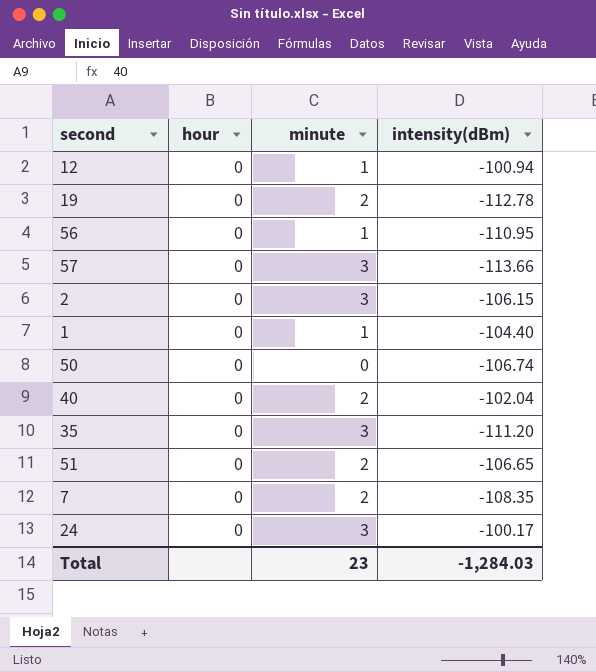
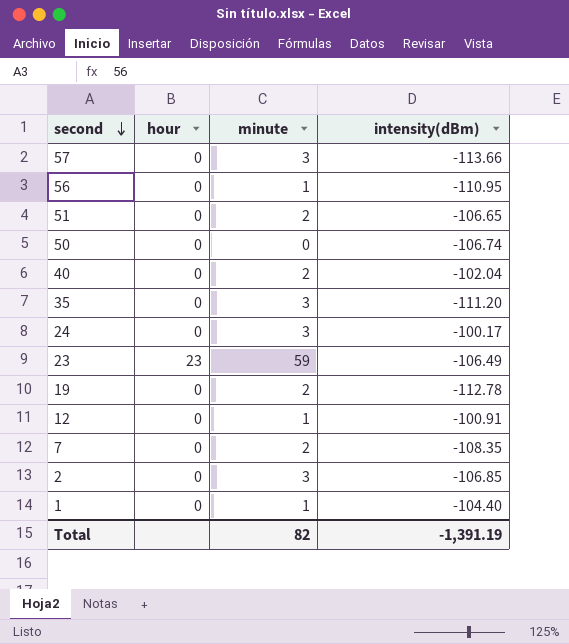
row order: none -> second descending
row 23: none -> 23 | 59 | -106.49
12 | intensity(dBm): -100.94 -> -100.91
2 | intensity(dBm): -106.15 -> -106.85
Total | minute: 23 -> 82
Total | intensity(dBm): -1,284.03 -> -1,391.19

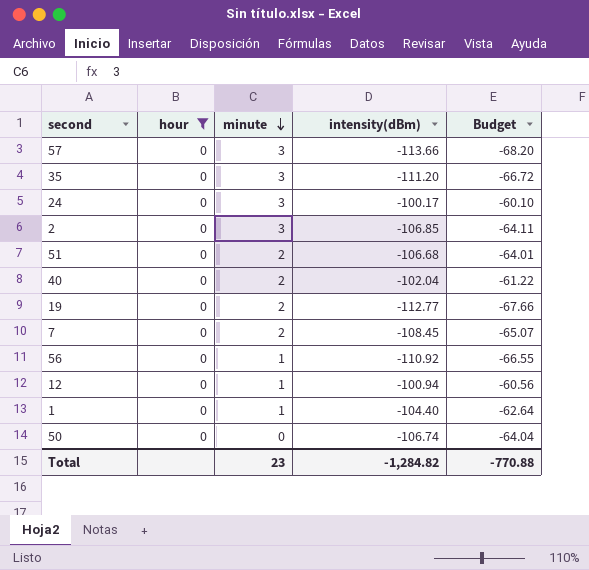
filter: none -> hour = 0
row order: second descending -> minute descending
column Budget | formula: none -> [intensity(dBm)] * 0.6
51 | intensity(dBm): -106.65 -> -106.68
19 | intensity(dBm): -112.78 -> -112.77
7 | intensity(dBm): -108.35 -> -108.45
56 | intensity(dBm): -110.95 -> -110.92
12 | intensity(dBm): -100.91 -> -100.94
Total | minute: 82 -> 23
Total | intensity(dBm): -1,391.19 -> -1,284.82

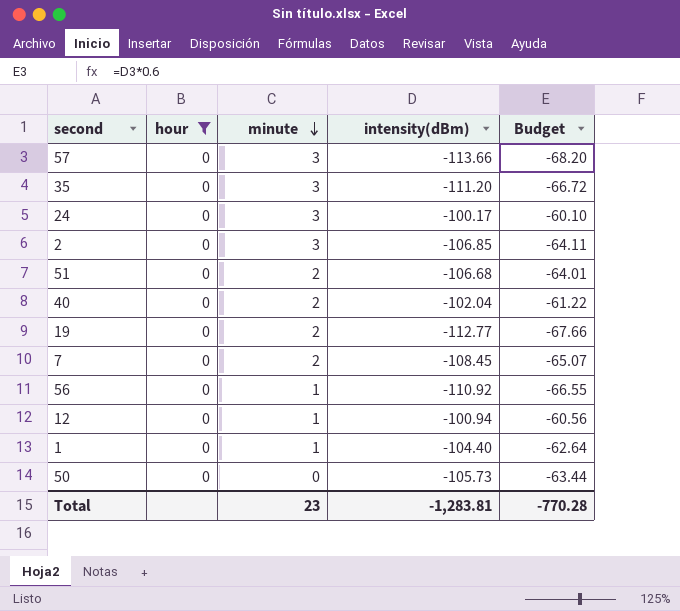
50 | intensity(dBm): -106.74 -> -105.73
50 | Budget: -64.04 -> -63.44
Total | intensity(dBm): -1,284.82 -> -1,283.81
Total | Budget: -770.88 -> -770.28

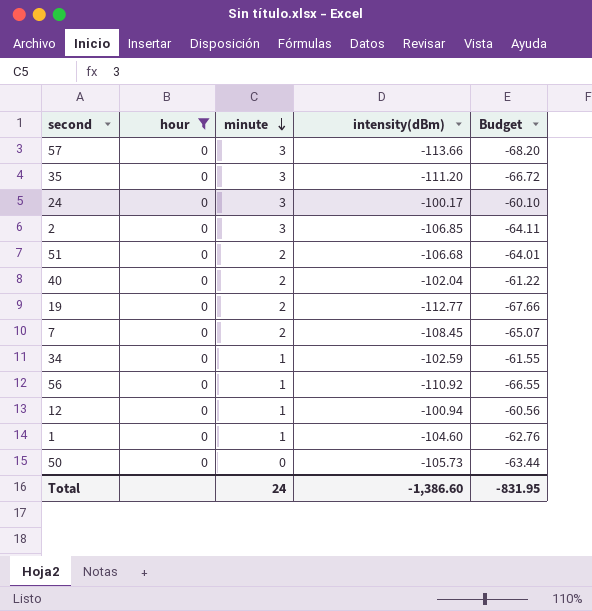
row 34: none -> 0 | 1 | -102.59 | -61.55
1 | intensity(dBm): -104.40 -> -104.60
1 | Budget: -62.64 -> -62.76
Total | minute: 23 -> 24
Total | intensity(dBm): -1,283.81 -> -1,386.60
Total | Budget: -770.28 -> -831.95

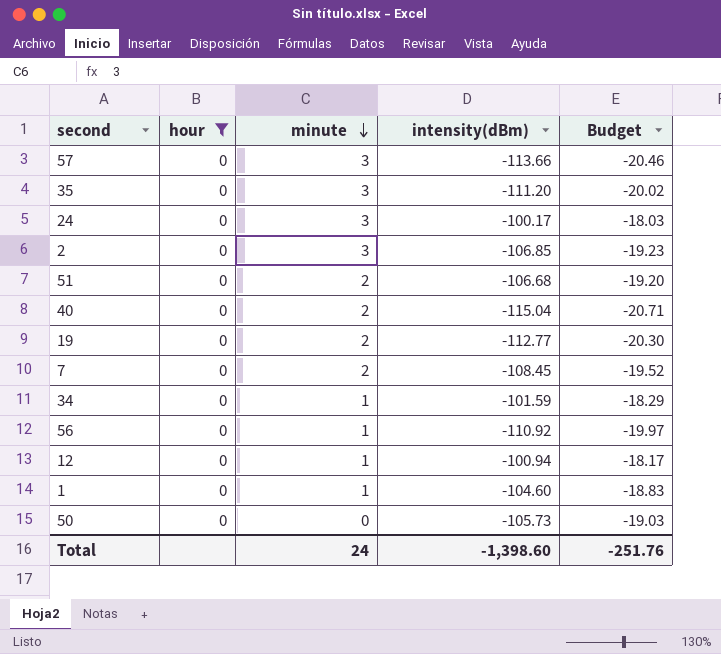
column Budget | formula: [intensity(dBm)] * 0.6 -> [intensity(dBm)] * 0.18
40 | intensity(dBm): -102.04 -> -115.04
34 | intensity(dBm): -102.59 -> -101.59
Total | intensity(dBm): -1,386.60 -> -1,398.60
Total | Budget: -831.95 -> -251.76

